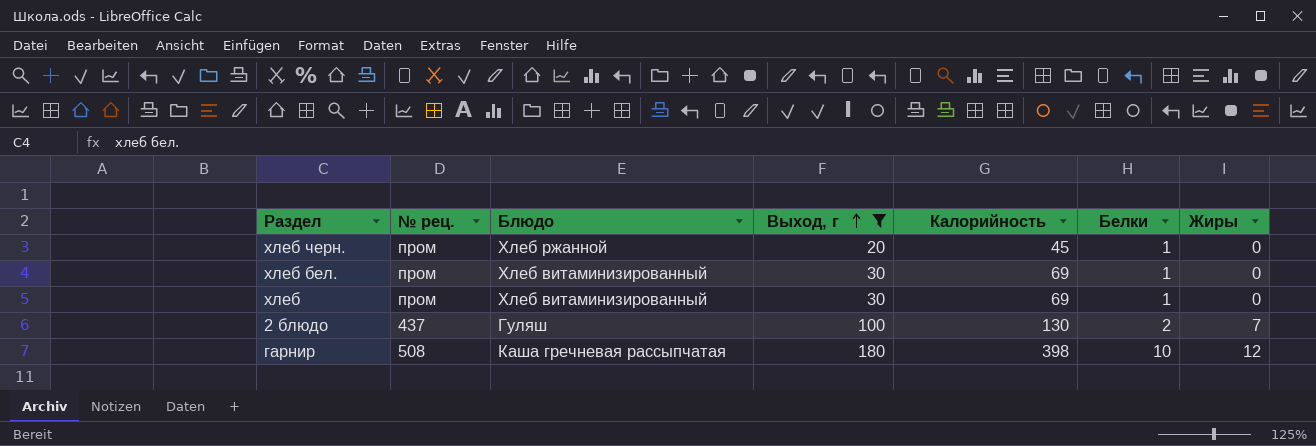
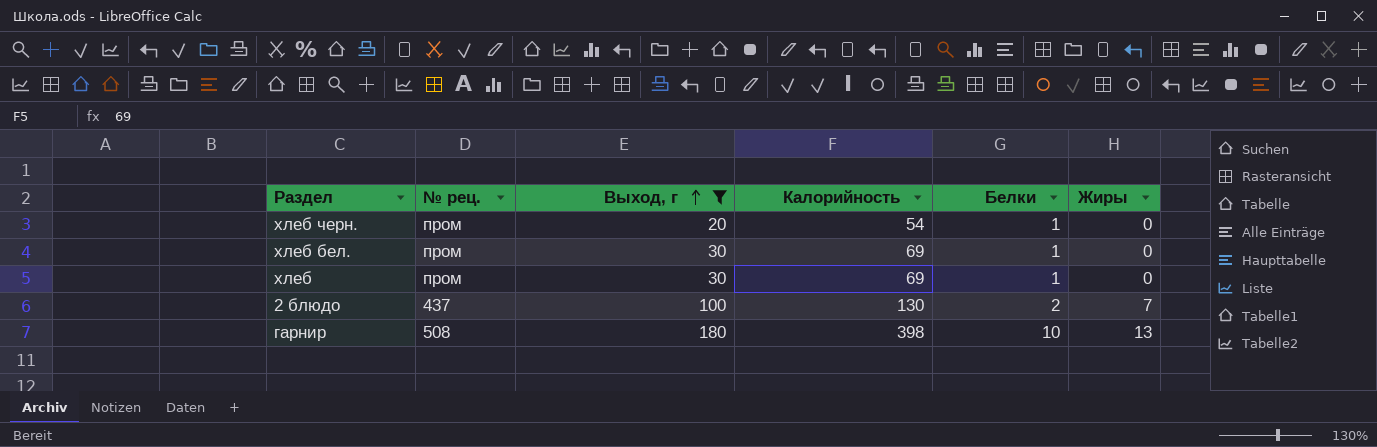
column Блюдо | position: 3 -> none
хлеб черн. | Калорийность: 45 -> 54
гарнир | Жиры: 12 -> 13

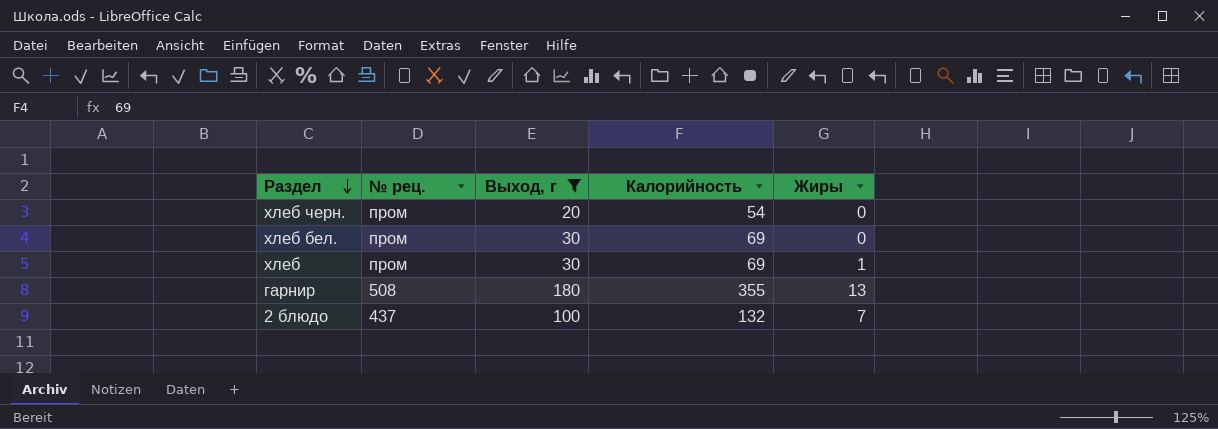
row order: Выход, г ascending -> Раздел descending
column Белки | position: 5 -> none
хлеб | Жиры: 0 -> 1
гарнир | Калорийность: 398 -> 355
2 блюдо | Калорийность: 130 -> 132

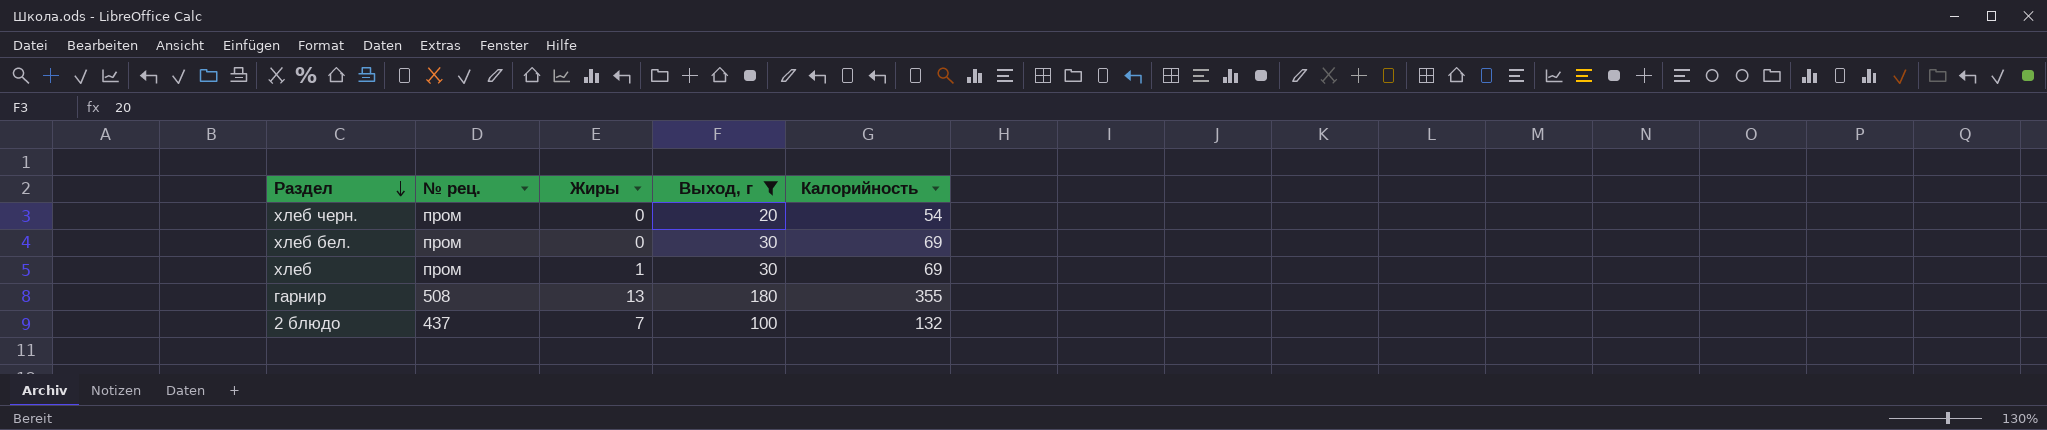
column Жиры | position: 5 -> 3

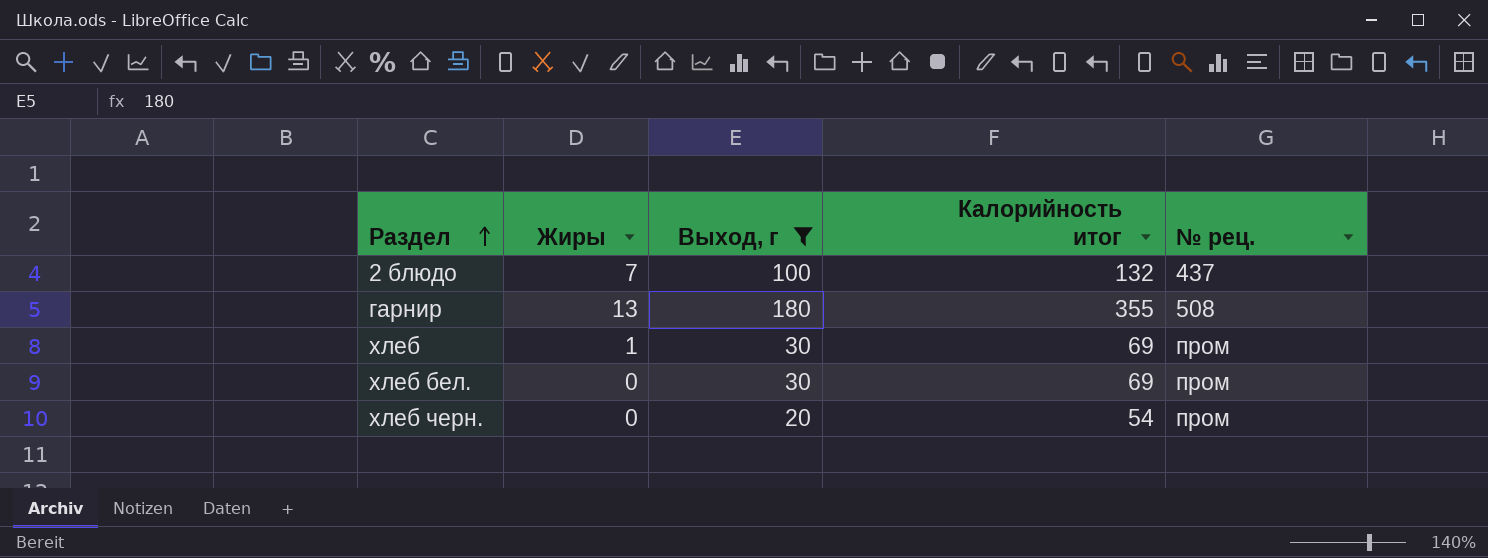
row order: Раздел descending -> Раздел ascending
column name: Калорийность -> Калорийность итог
column № рец. | position: 2 -> 5

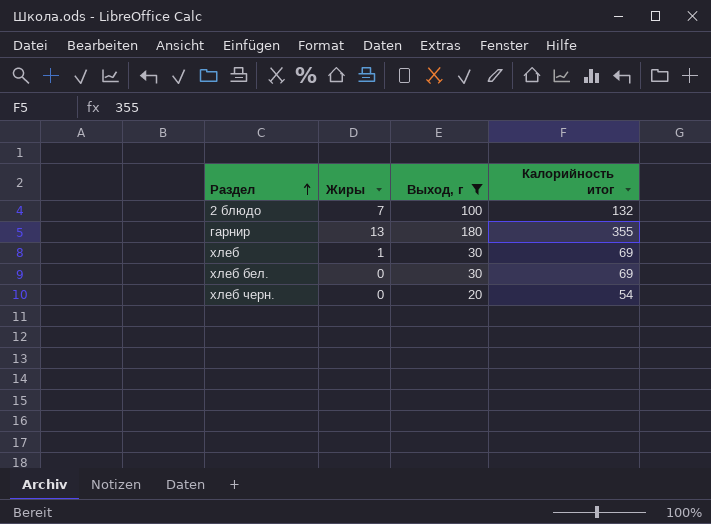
column № рец. | position: 5 -> none

